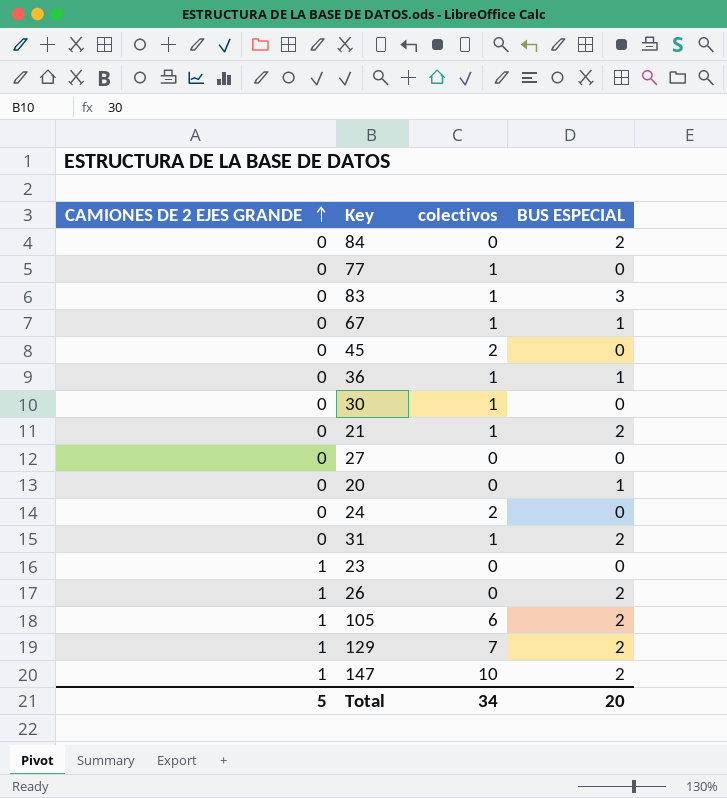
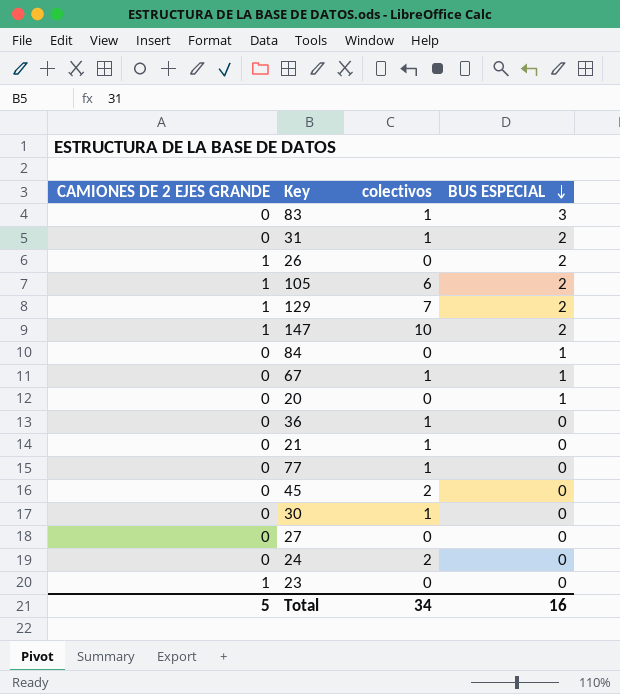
row order: CAMIONES DE 2 EJES GRANDE ascending -> BUS ESPECIAL descending
84 | BUS ESPECIAL: 2 -> 1
36 | BUS ESPECIAL: 1 -> 0
21 | BUS ESPECIAL: 2 -> 0
Total | BUS ESPECIAL: 20 -> 16

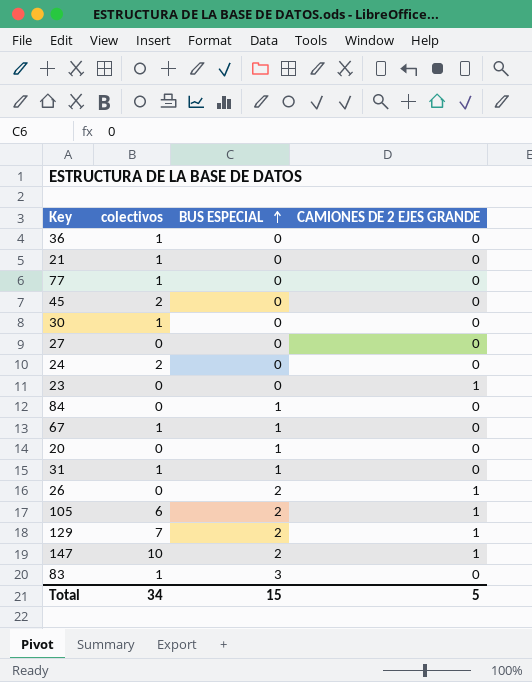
row order: BUS ESPECIAL descending -> BUS ESPECIAL ascending
column CAMIONES DE 2 EJES GRANDE | position: 1 -> 4
31 | BUS ESPECIAL: 2 -> 1
Total | BUS ESPECIAL: 16 -> 15

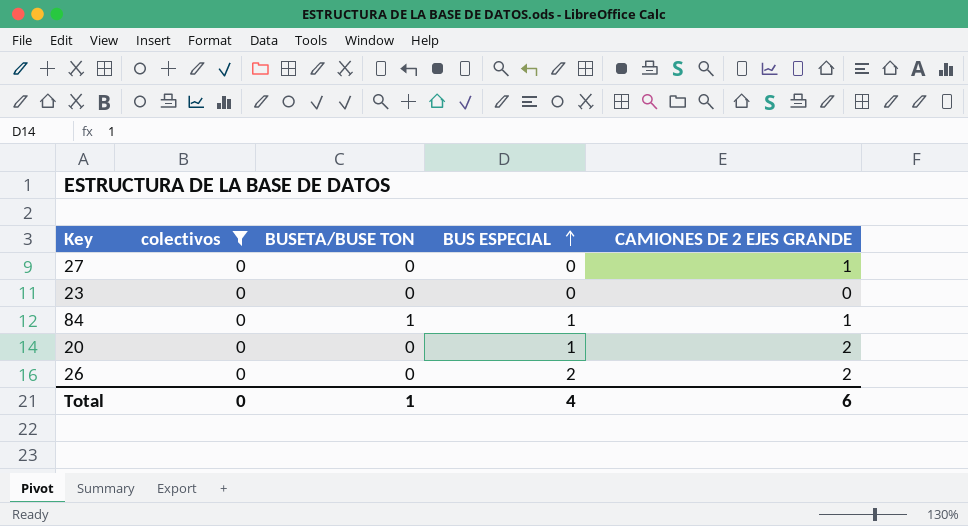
filter: none -> colectivos = 0
column BUSETA/BUSE TON | position: none -> 3
27 | CAMIONES DE 2 EJES GRANDE: 0 -> 1
23 | CAMIONES DE 2 EJES GRANDE: 1 -> 0
84 | CAMIONES DE 2 EJES GRANDE: 0 -> 1
20 | CAMIONES DE 2 EJES GRANDE: 0 -> 2
26 | CAMIONES DE 2 EJES GRANDE: 1 -> 2
Total | colectivos: 34 -> 0
Total | BUS ESPECIAL: 15 -> 4
Total | CAMIONES DE 2 EJES GRANDE: 5 -> 6

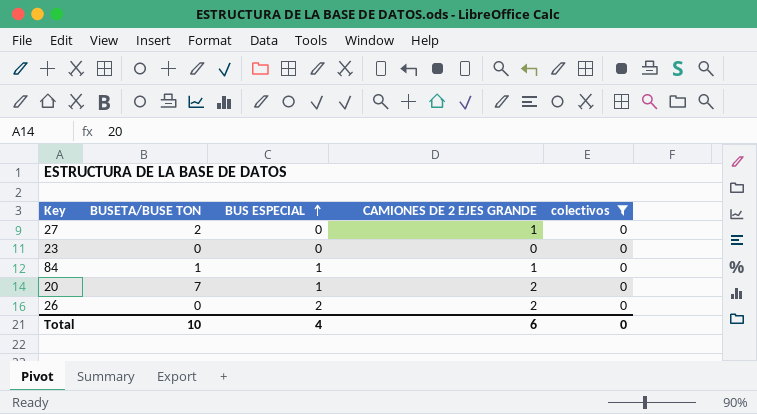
column colectivos | position: 2 -> 5
27 | BUSETA/BUSE TON: 0 -> 2
20 | BUSETA/BUSE TON: 0 -> 7
Total | BUSETA/BUSE TON: 1 -> 10

